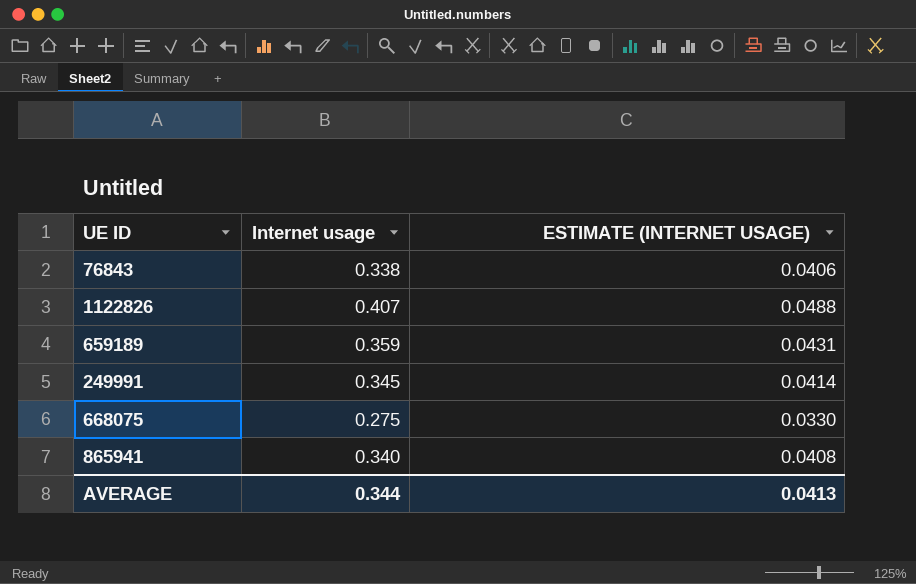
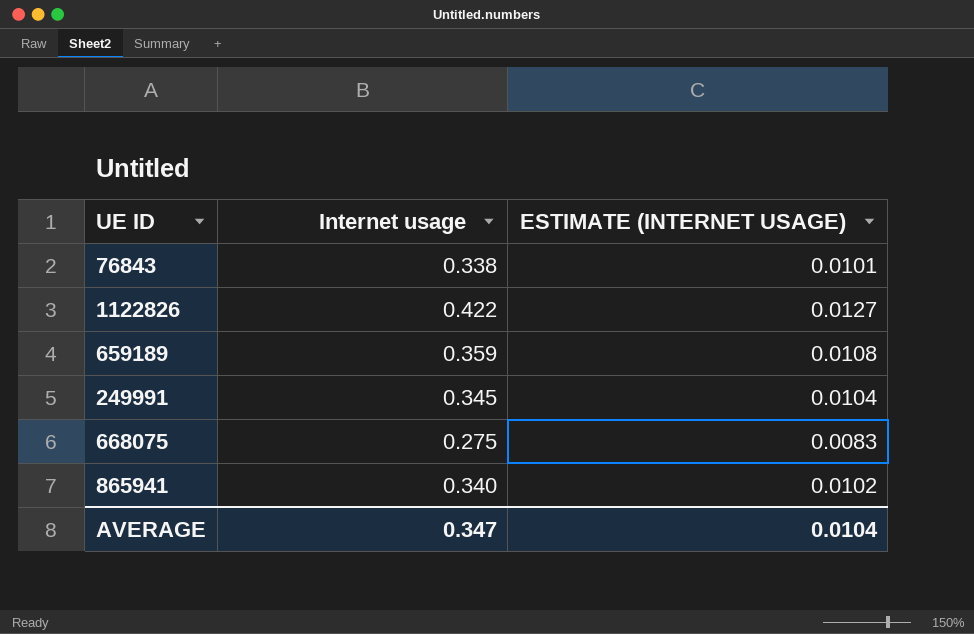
column ESTIMATE (INTERNET USAGE) | formula: [Internet usage] * 0.12 -> [Internet usage] * 0.03
1122826 | Internet usage: 0.407 -> 0.422
AVERAGE | Internet usage: 0.344 -> 0.347
AVERAGE | ESTIMATE (INTERNET USAGE): 0.0413 -> 0.0104

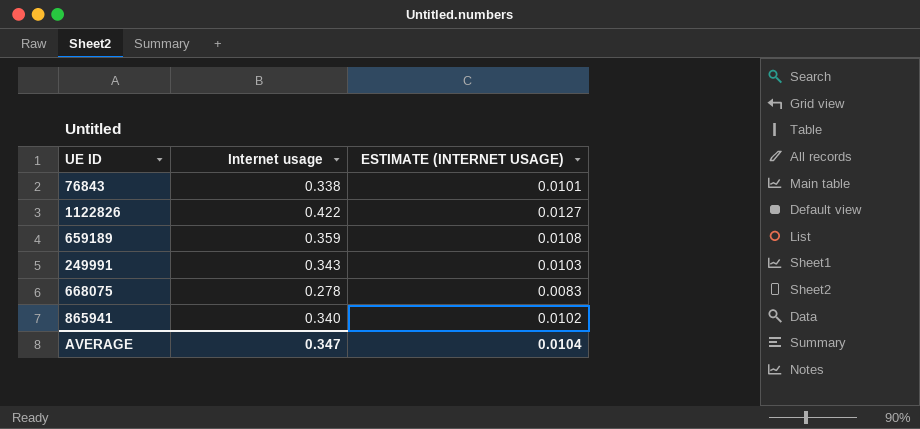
249991 | Internet usage: 0.345 -> 0.343
249991 | ESTIMATE (INTERNET USAGE): 0.0104 -> 0.0103
668075 | Internet usage: 0.275 -> 0.278

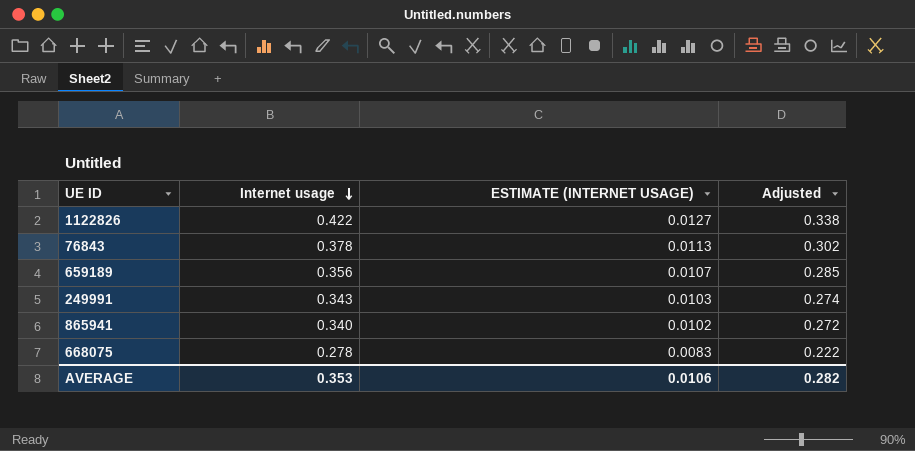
row order: none -> Internet usage descending
column Adjusted | formula: none -> [Internet usage] * 0.8
76843 | Internet usage: 0.338 -> 0.378
76843 | ESTIMATE (INTERNET USAGE): 0.0101 -> 0.0113
659189 | Internet usage: 0.359 -> 0.356
659189 | ESTIMATE (INTERNET USAGE): 0.0108 -> 0.0107
AVERAGE | Internet usage: 0.347 -> 0.353
AVERAGE | ESTIMATE (INTERNET USAGE): 0.0104 -> 0.0106

